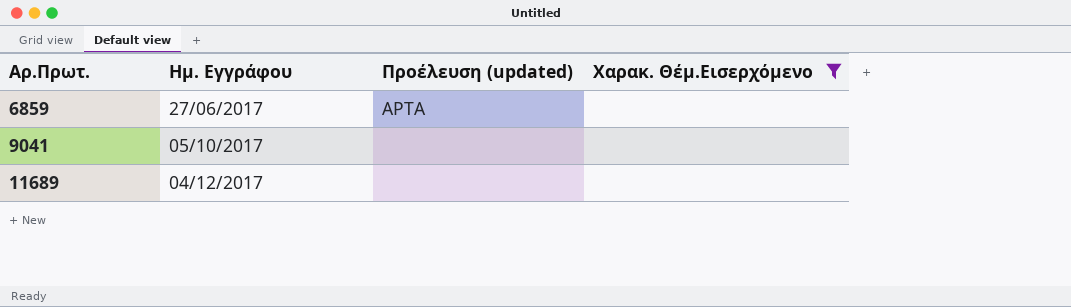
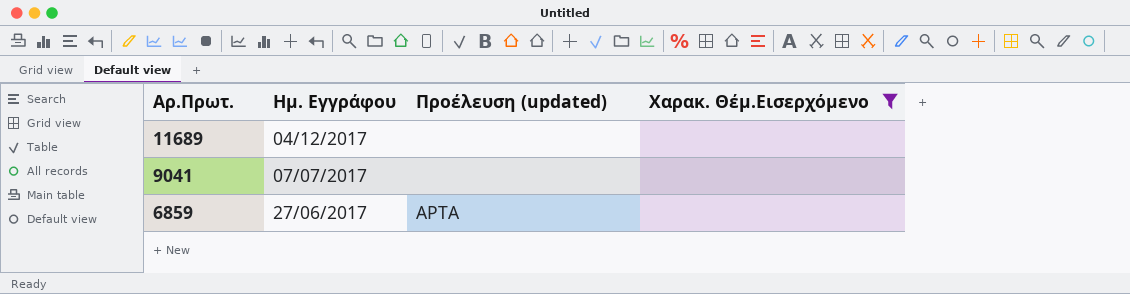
row order: Αρ.Πρωτ. ascending -> Αρ.Πρωτ. descending
9041 | Ημ. Εγγράφου: 05/10/2017 -> 07/07/2017

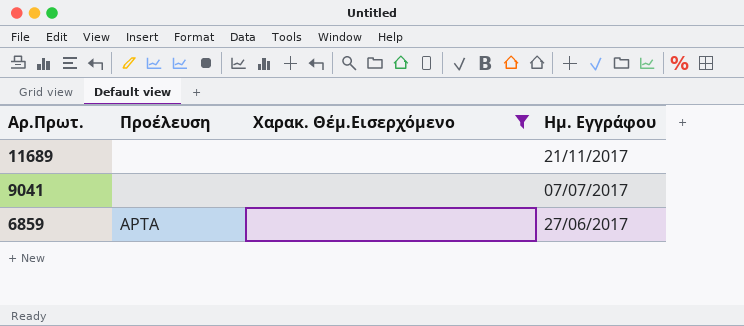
column name: Προέλευση (updated) -> Προέλευση
column Ημ. Εγγράφου | position: 2 -> 4
11689 | Ημ. Εγγράφου: 04/12/2017 -> 21/11/2017

